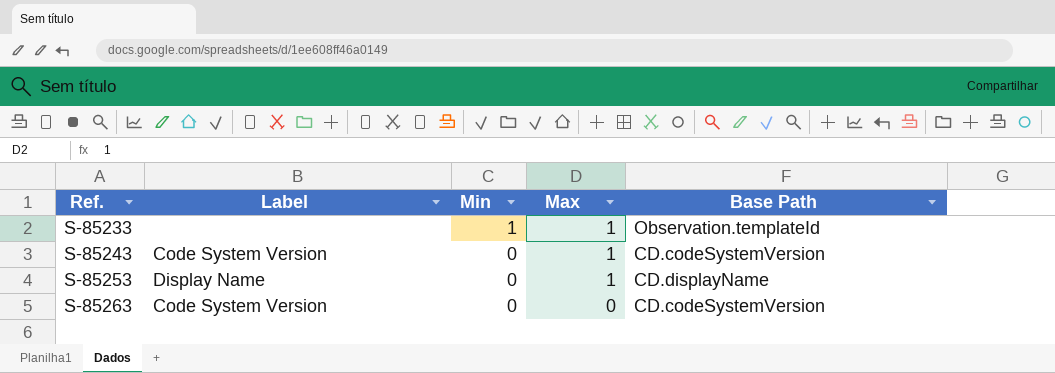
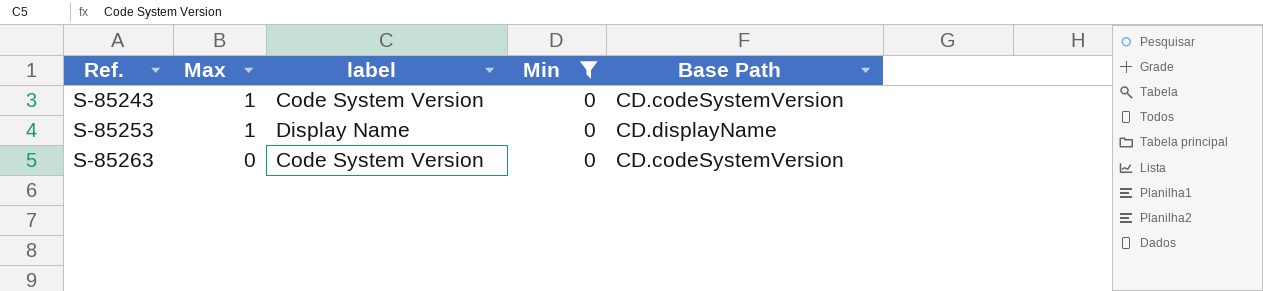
filter: none -> Min = 0
column Max | position: 4 -> 2
column name: Label -> label

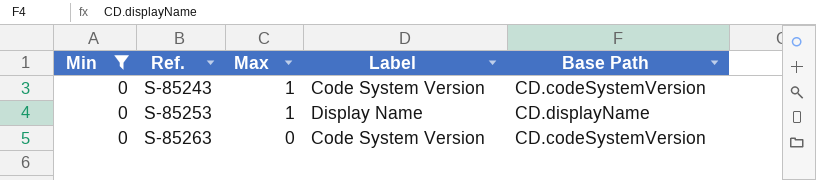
column Min | position: 4 -> 1
column name: label -> Label

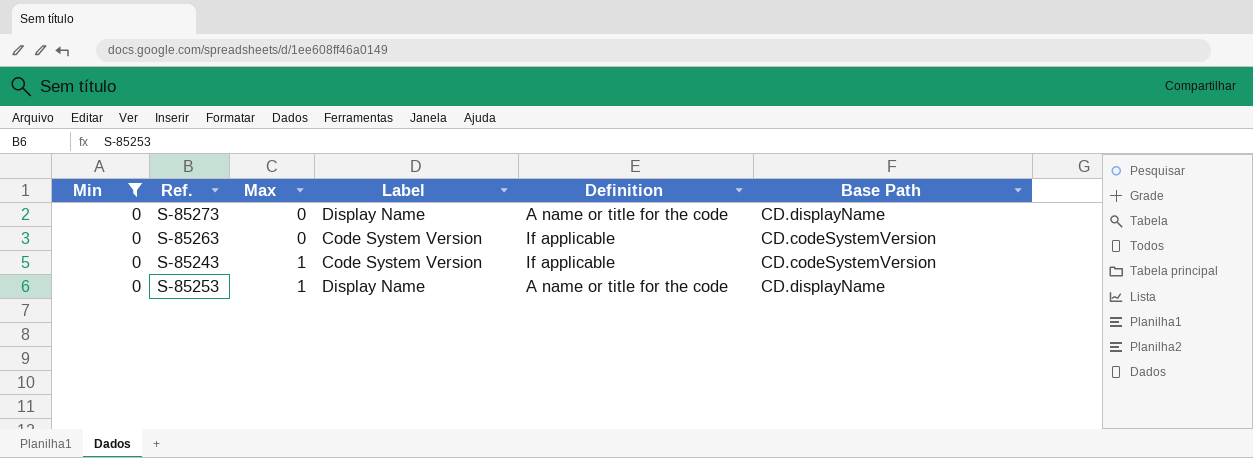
row order: Ref. ascending -> Max ascending
column Definition | position: none -> 5
row S-85273: none -> 0 | 0 | Display Name | A name or title for the code | CD.displayName

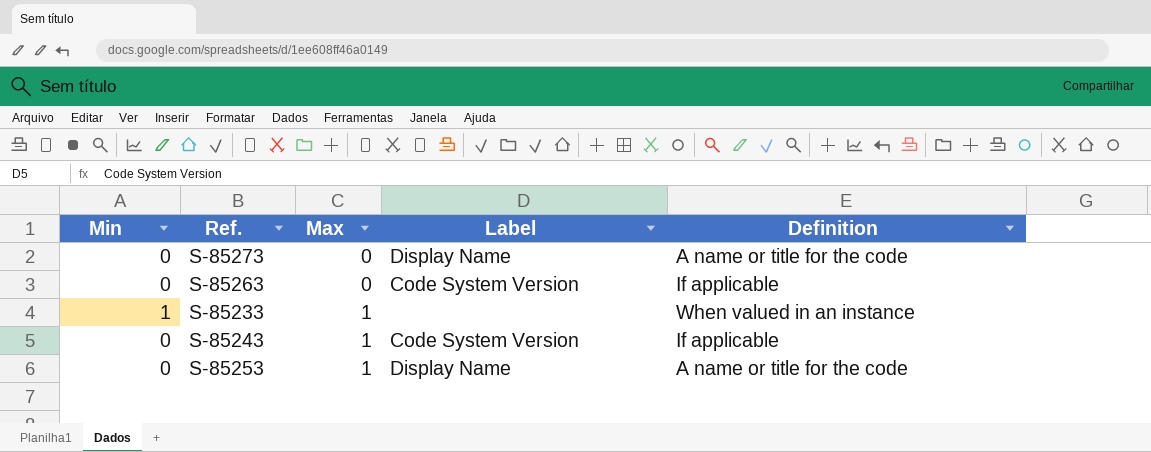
filter: Min = 0 -> none
column Base Path | position: 6 -> none

